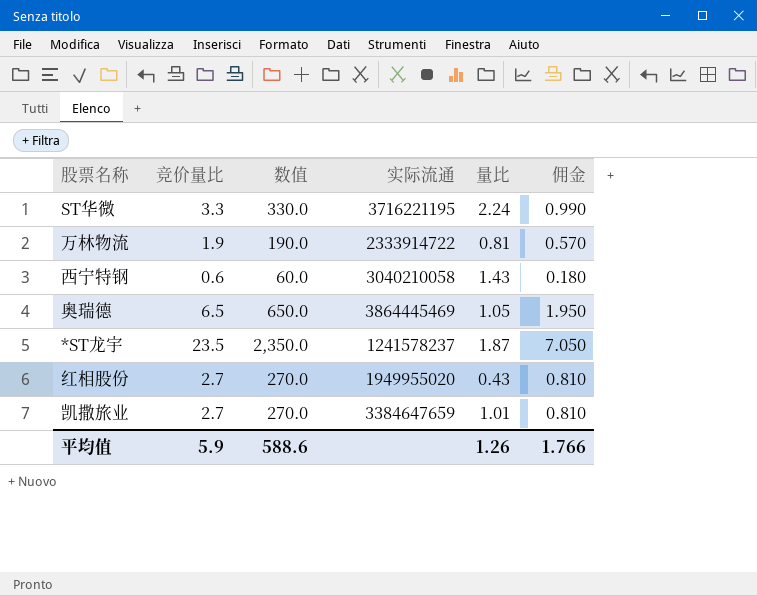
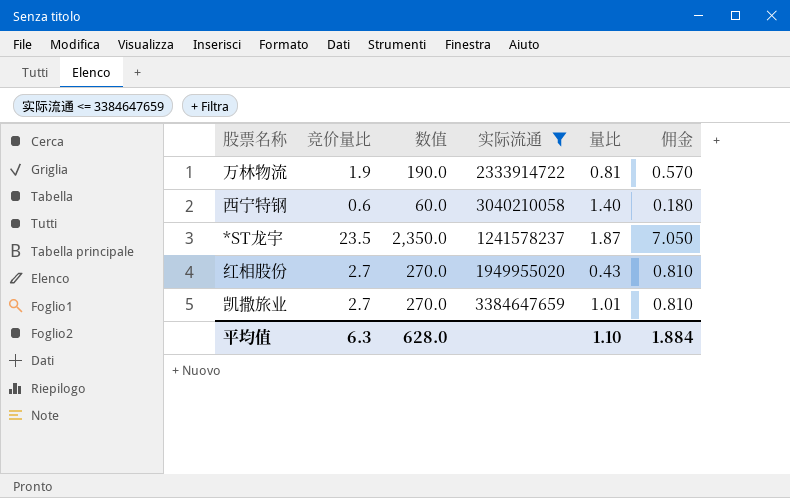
filter: none -> 实际流通 <= 3384647659
西宁特钢 | 量比: 1.43 -> 1.40
平均值 | 竞价量比: 5.9 -> 6.3
平均值 | 数值: 588.6 -> 628.0
平均值 | 量比: 1.26 -> 1.10
平均值 | 佣金: 1.766 -> 1.884

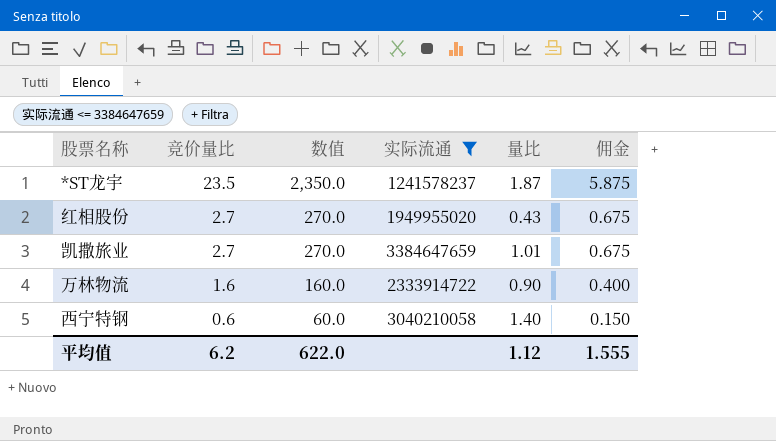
row order: none -> 竞价量比 descending
column 佣金 | formula: [竞价量比] * 0.3 -> [竞价量比] * 0.25
万林物流 | 竞价量比: 1.9 -> 1.6
万林物流 | 数值: 190.0 -> 160.0
万林物流 | 量比: 0.81 -> 0.90
平均值 | 竞价量比: 6.3 -> 6.2
平均值 | 数值: 628.0 -> 622.0
平均值 | 量比: 1.10 -> 1.12
平均值 | 佣金: 1.884 -> 1.555

